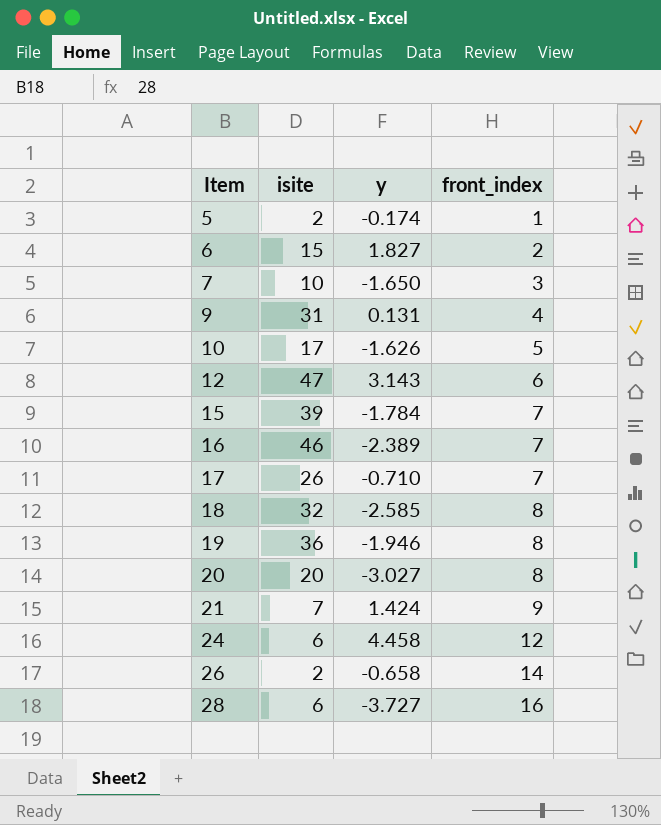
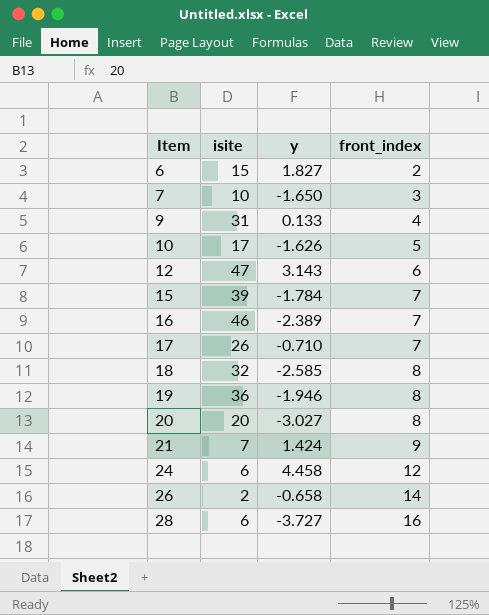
row 5: 2 | -0.174 | 1 -> none
9 | y: 0.131 -> 0.133

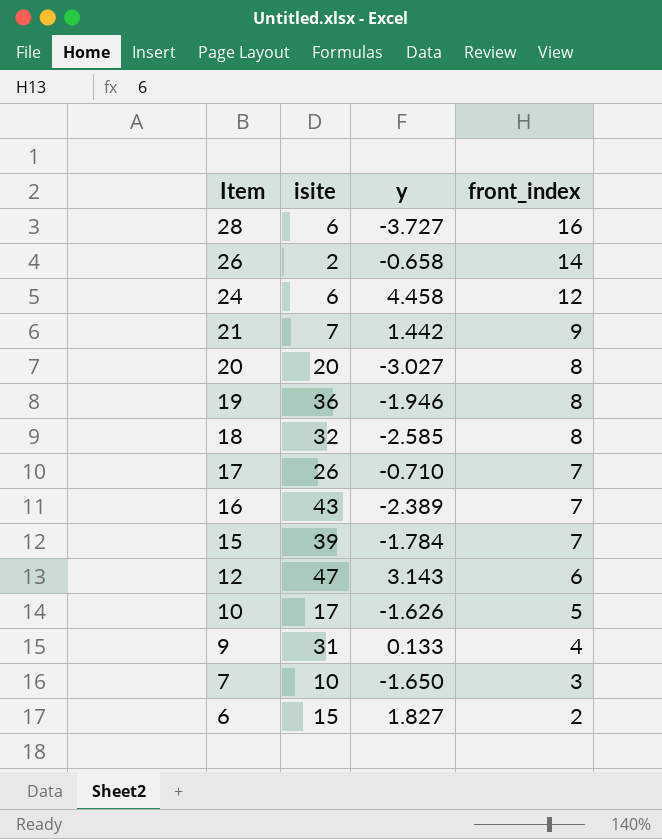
row order: Item ascending -> Item descending
21 | y: 1.424 -> 1.442
16 | isite: 46 -> 43

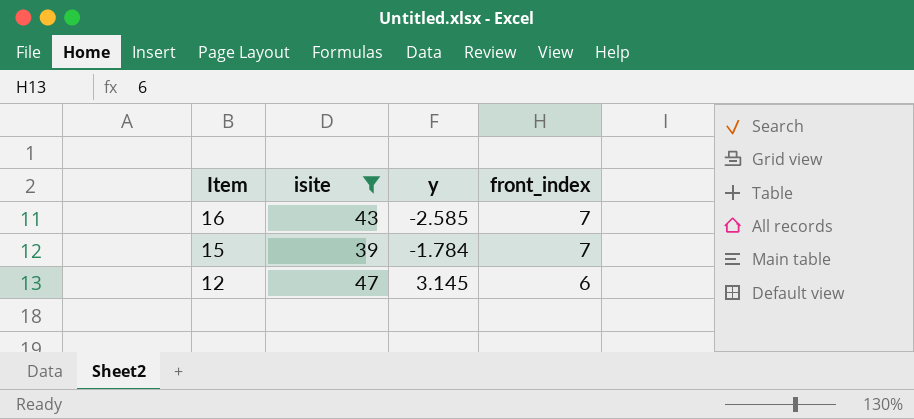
filter: none -> isite >= 39
16 | y: -2.389 -> -2.585
12 | y: 3.143 -> 3.145

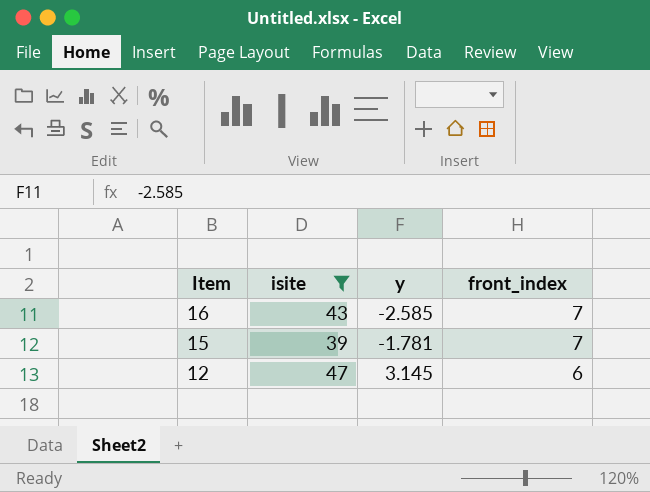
15 | y: -1.784 -> -1.781

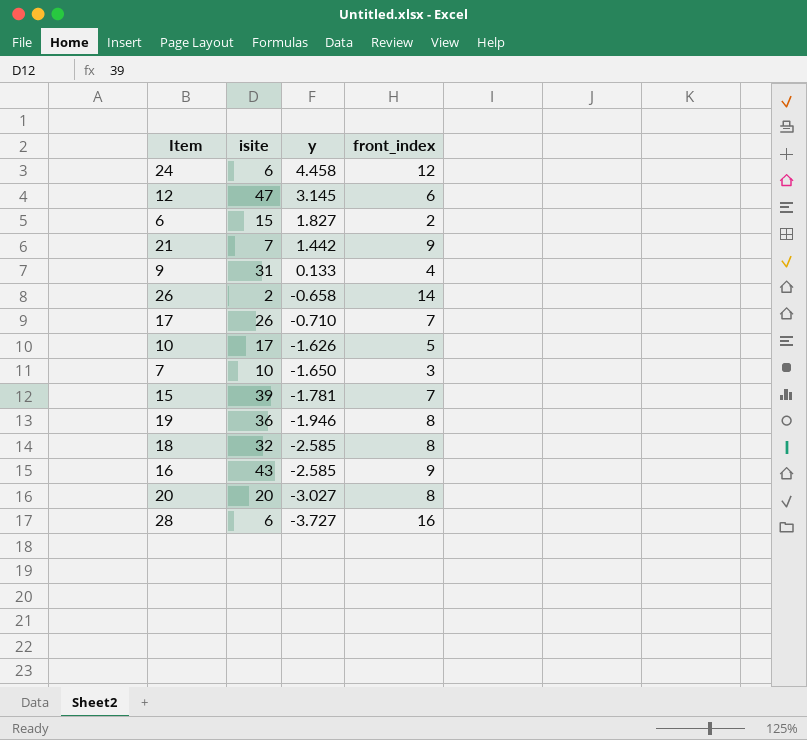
filter: isite >= 39 -> none
row order: Item descending -> y descending
16 | front_index: 7 -> 9

